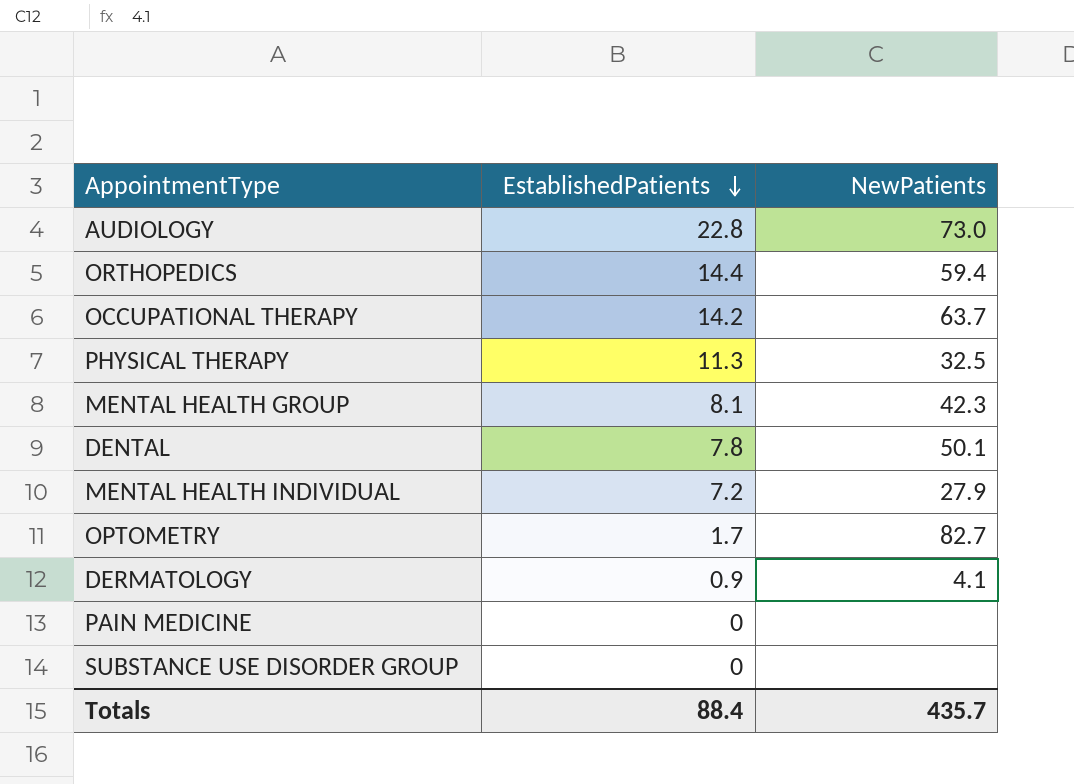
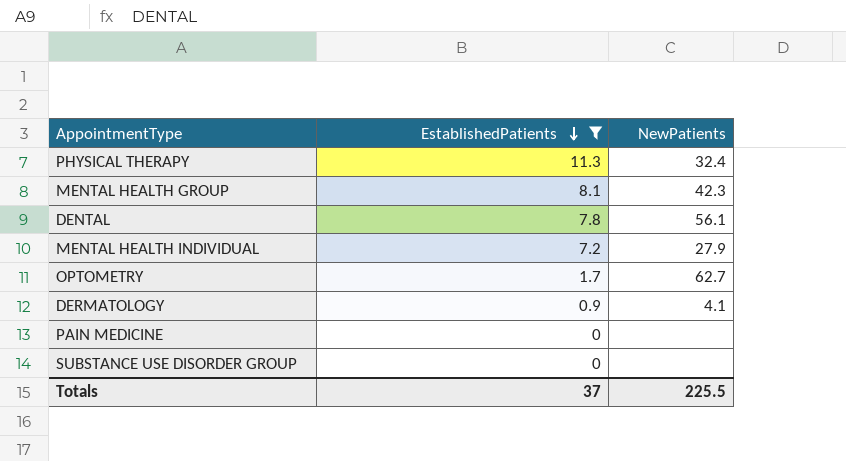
filter: none -> EstablishedPatients <= 11.3
PHYSICAL THERAPY | NewPatients: 32.5 -> 32.4
DENTAL | NewPatients: 50.1 -> 56.1
OPTOMETRY | NewPatients: 82.7 -> 62.7
Totals | EstablishedPatients: 88.4 -> 37
Totals | NewPatients: 435.7 -> 225.5

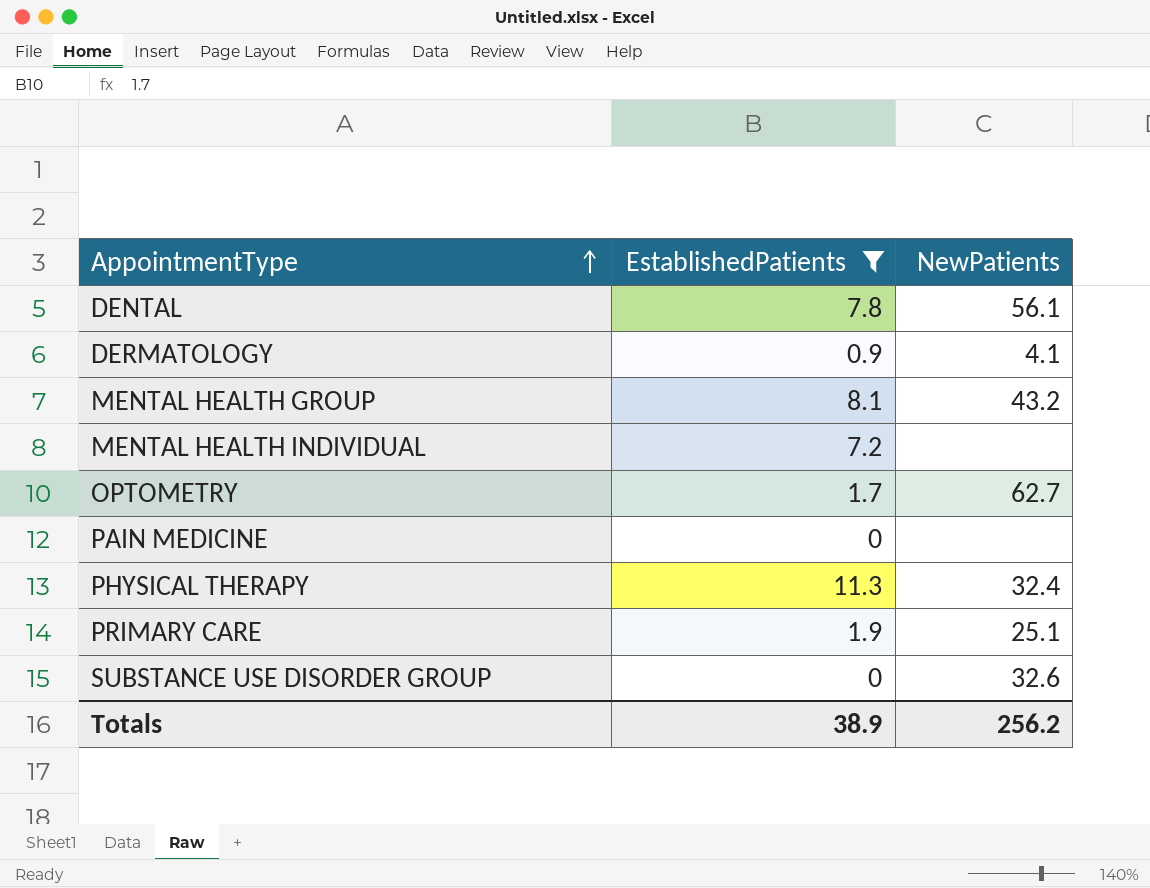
row order: EstablishedPatients descending -> AppointmentType ascending
MENTAL HEALTH GROUP | NewPatients: 42.3 -> 43.2
MENTAL HEALTH INDIVIDUAL | NewPatients: 27.9 -> none
row PRIMARY CARE: none -> 1.9 | 25.1
SUBSTANCE USE DISORDER GROUP | NewPatients: none -> 32.6
Totals | EstablishedPatients: 37 -> 38.9
Totals | NewPatients: 225.5 -> 256.2

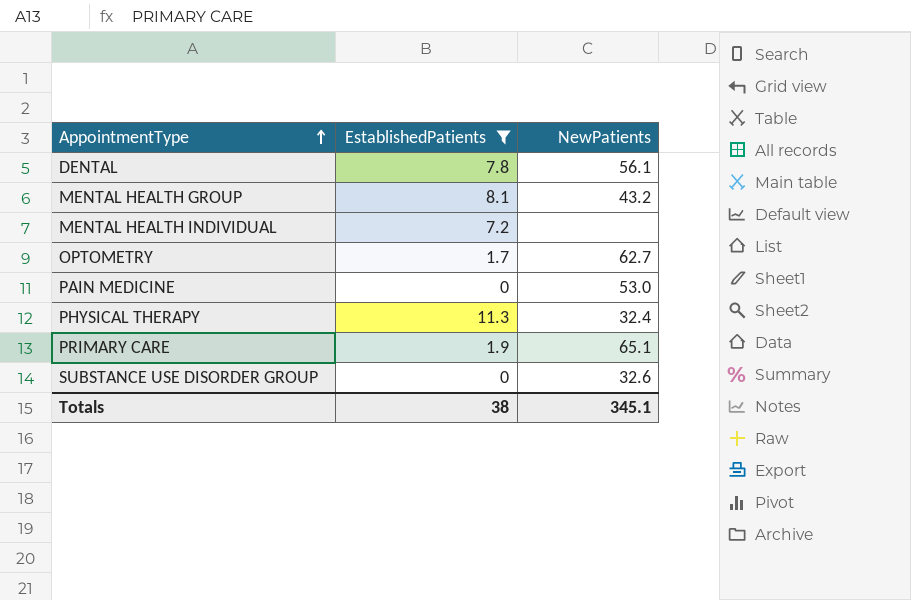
row DERMATOLOGY: 0.9 | 4.1 -> none
PAIN MEDICINE | NewPatients: none -> 53.0
PRIMARY CARE | NewPatients: 25.1 -> 65.1
Totals | EstablishedPatients: 38.9 -> 38
Totals | NewPatients: 256.2 -> 345.1

